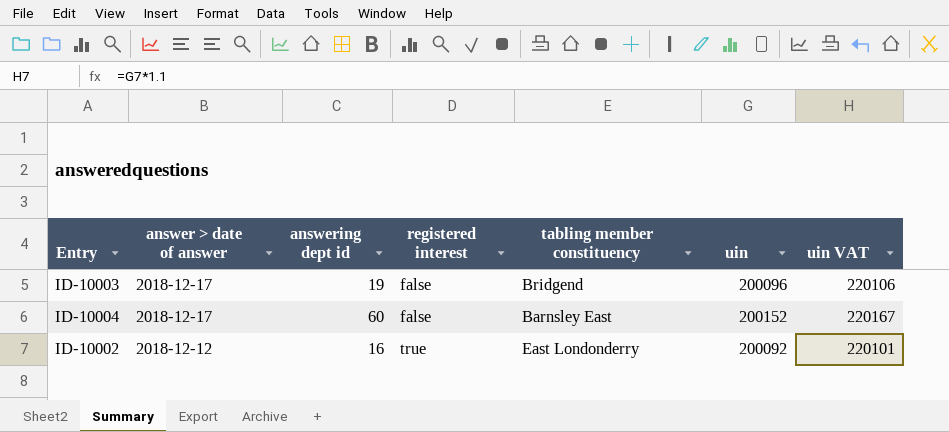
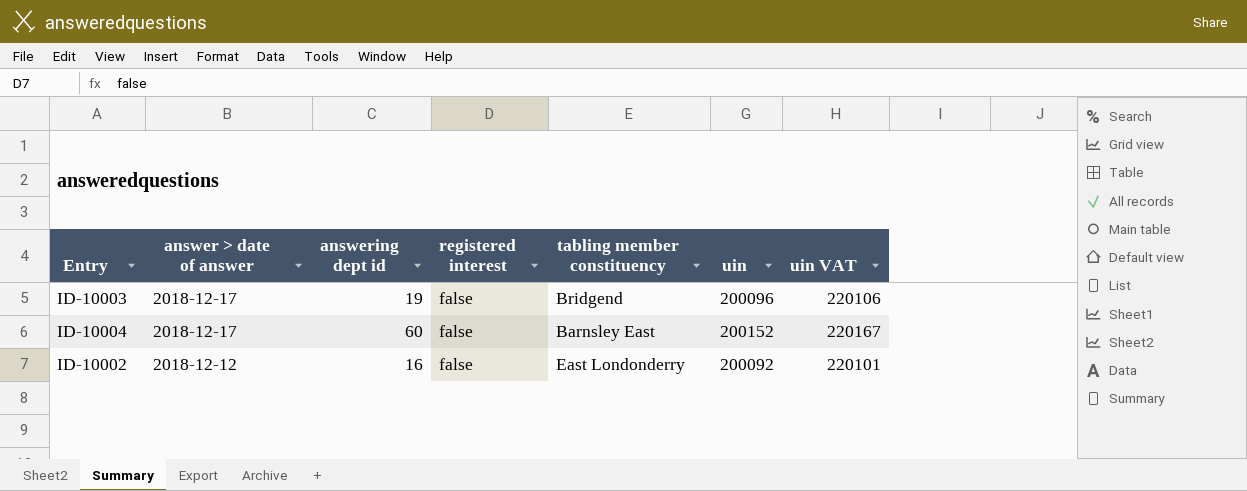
ID-10002 | registered interest: true -> false

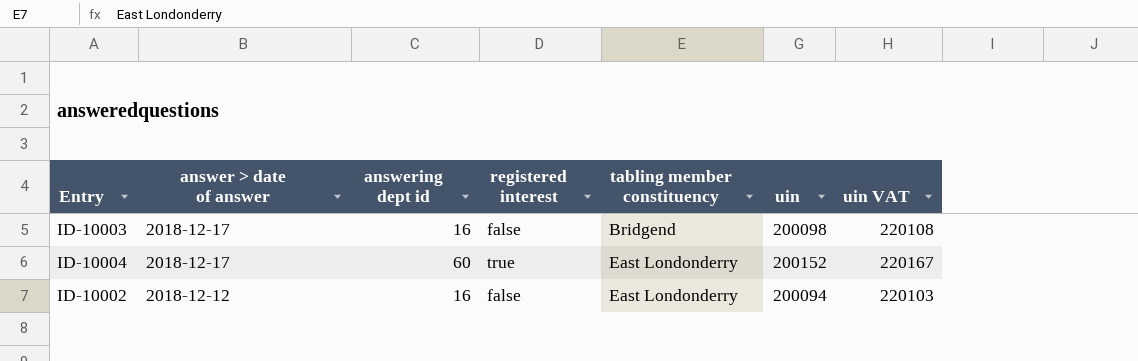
ID-10003 | answering dept id: 19 -> 16
ID-10003 | uin: 200096 -> 200098
ID-10003 | uin VAT: 220106 -> 220108
ID-10004 | registered interest: false -> true
ID-10004 | tabling member constituency: Barnsley East -> East Londonderry
ID-10002 | uin: 200092 -> 200094
ID-10002 | uin VAT: 220101 -> 220103

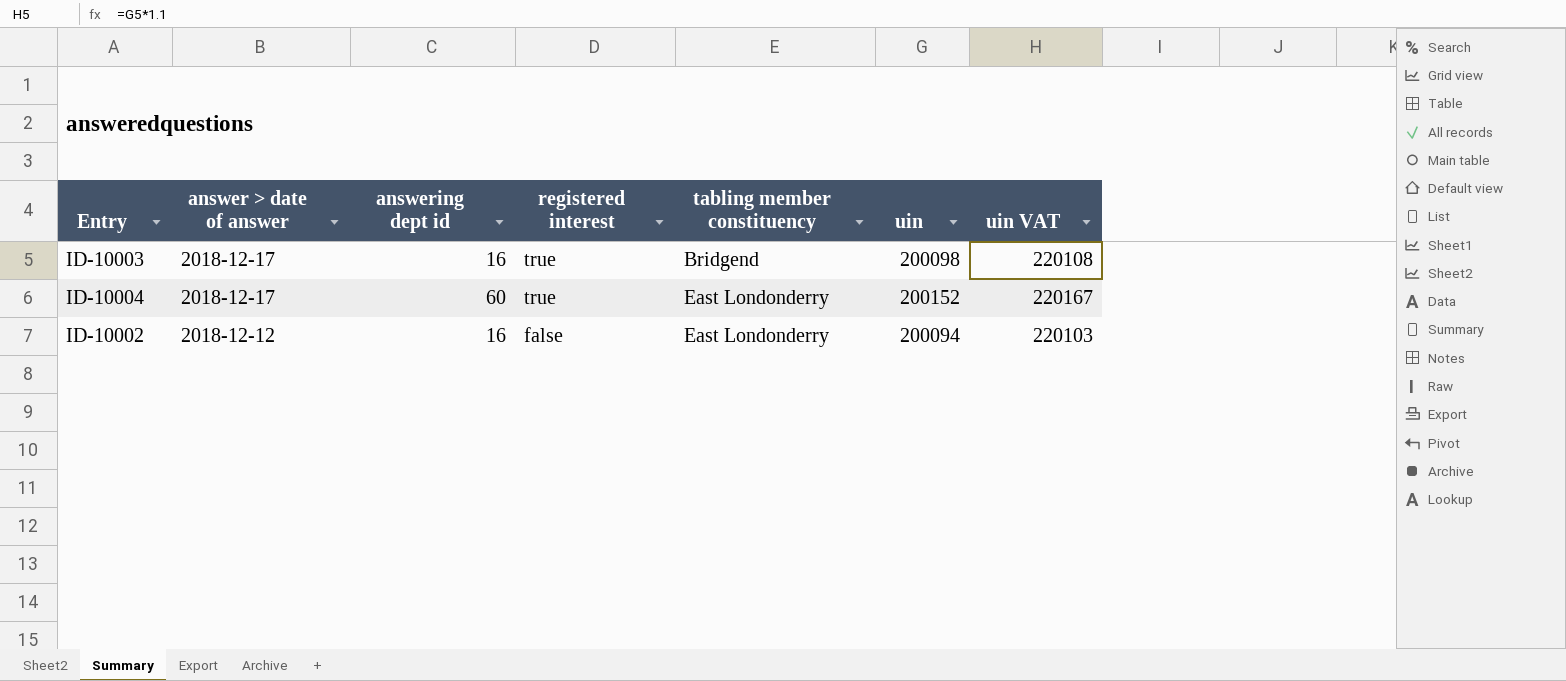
ID-10003 | registered interest: false -> true

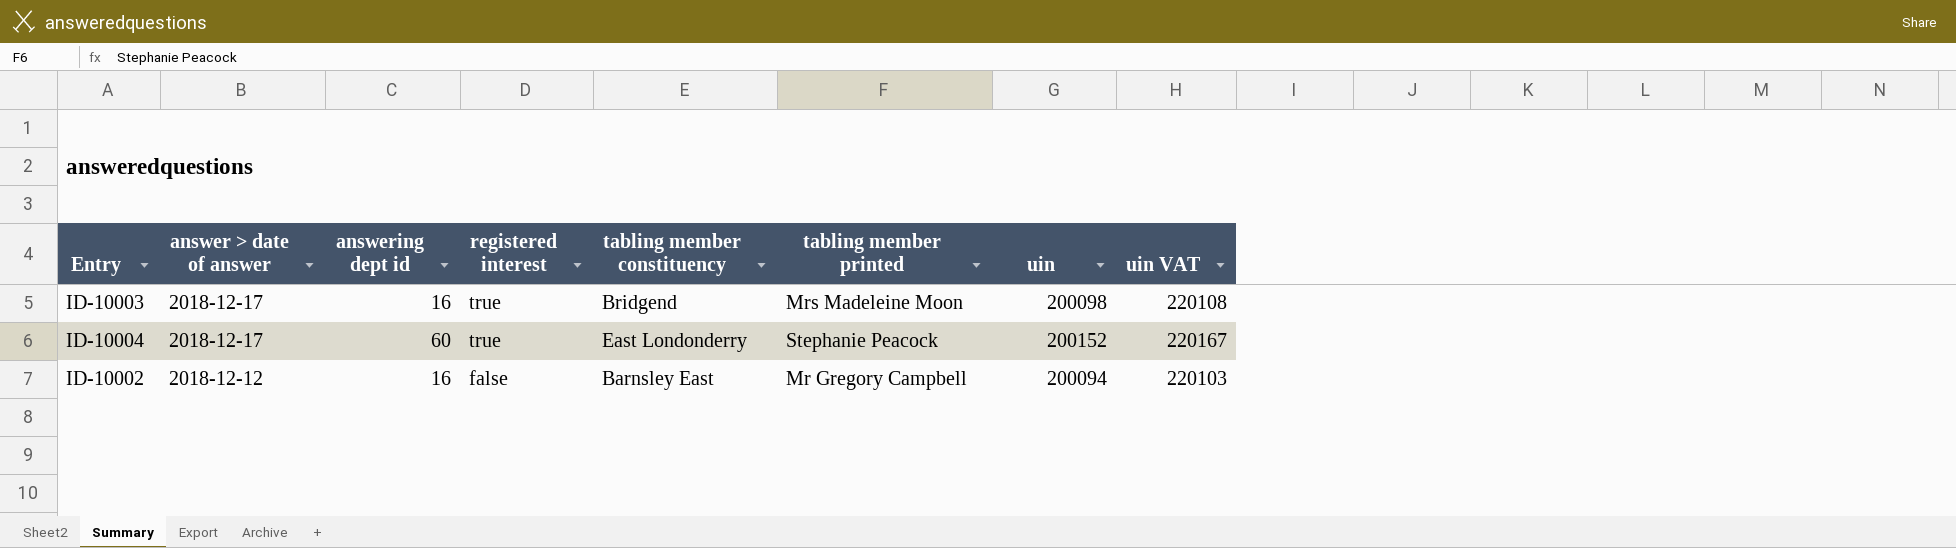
column tabling member printed | position: none -> 6
ID-10002 | tabling member constituency: East Londonderry -> Barnsley East

